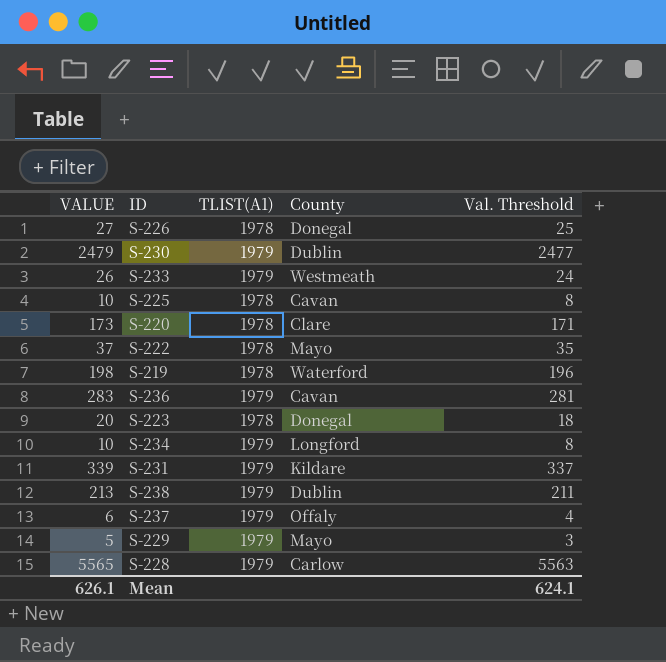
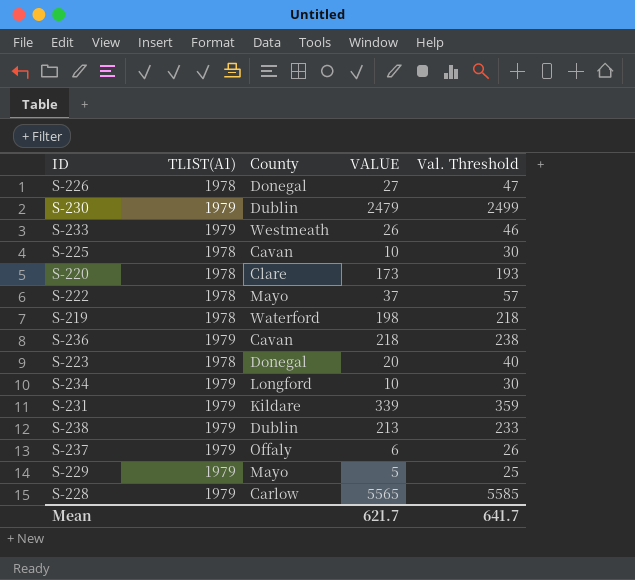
column VALUE | position: 1 -> 4
column Val. Threshold | formula: [VALUE] - 2 -> [VALUE] + 20
S-236 | VALUE: 283 -> 218
Mean | VALUE: 626.1 -> 621.7
Mean | Val. Threshold: 624.1 -> 641.7

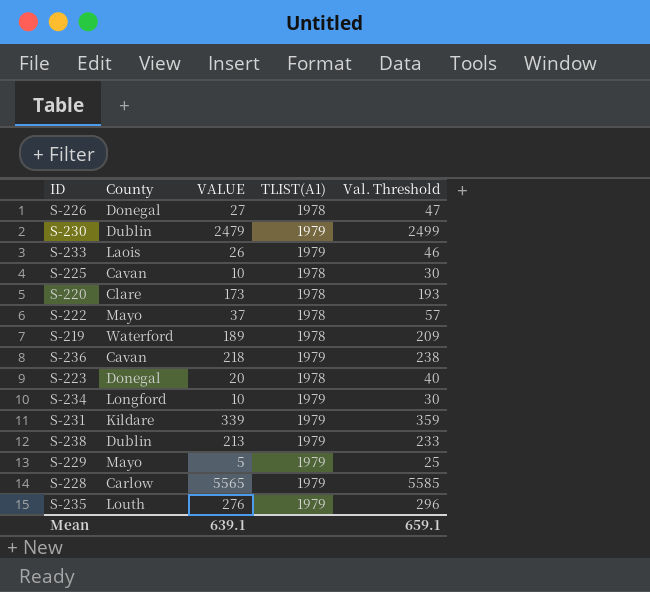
column TLIST(A1) | position: 2 -> 4
row S-237: 1979 | Offaly | 6 | 26 -> none
S-233 | County: Westmeath -> Laois
S-219 | VALUE: 198 -> 189
S-219 | Val. Threshold: 218 -> 209
row S-235: none -> Louth | 276 | 1979 | 296
Mean | VALUE: 621.7 -> 639.1
Mean | Val. Threshold: 641.7 -> 659.1

